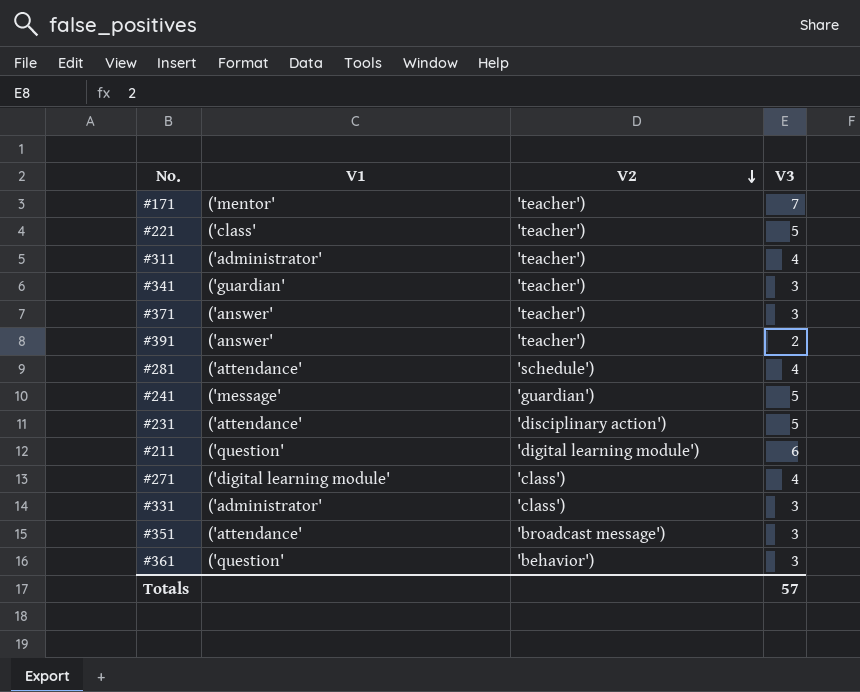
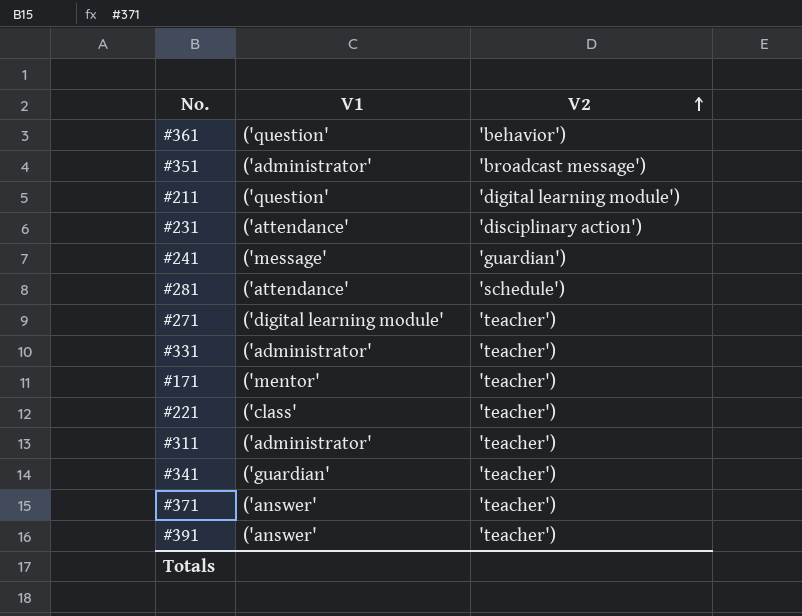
row order: V2 descending -> V2 ascending
column V3 | position: 4 -> none
#351 | V1: ('attendance' -> ('administrator'
#271 | V2: 'class') -> 'teacher')
#331 | V2: 'class') -> 'teacher')

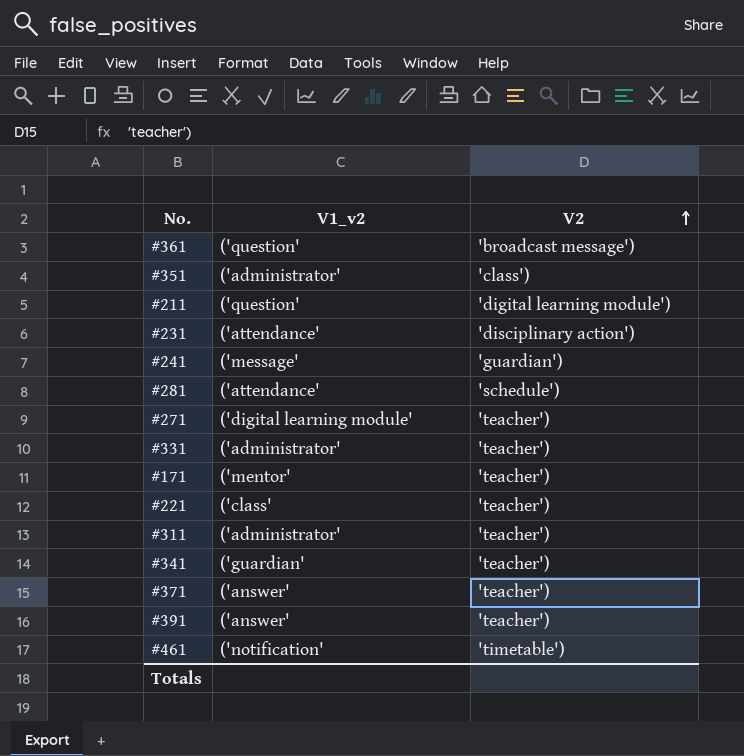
column name: V1 -> V1_v2
#361 | V2: 'behavior') -> 'broadcast message')
#351 | V2: 'broadcast message') -> 'class')
row #461: none -> ('notification' | 'timetable')

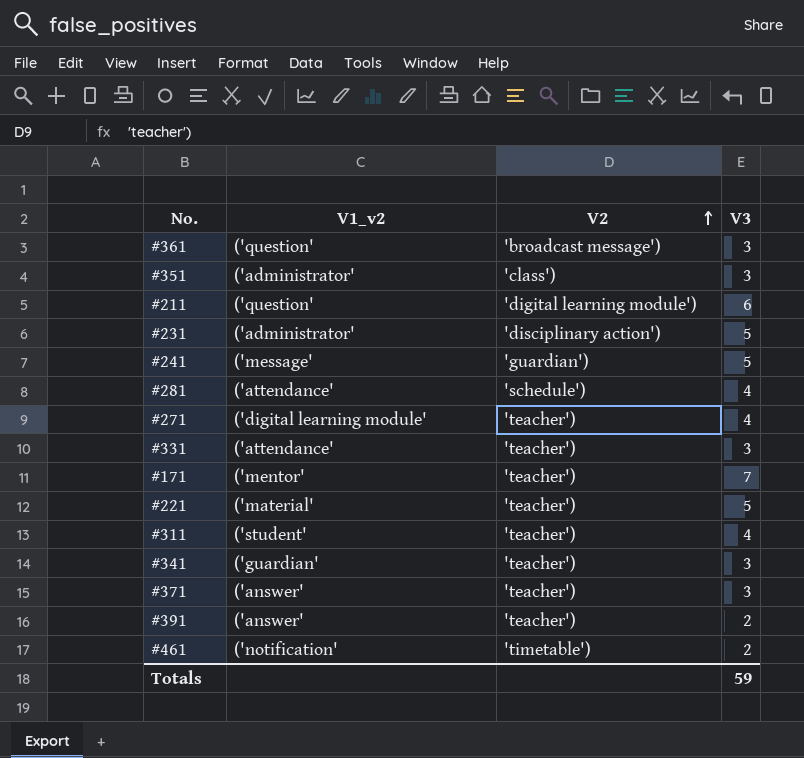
column V3 | position: none -> 4
#231 | V1_v2: ('attendance' -> ('administrator'
#331 | V1_v2: ('administrator' -> ('attendance'
#221 | V1_v2: ('class' -> ('material'
#311 | V1_v2: ('administrator' -> ('student'

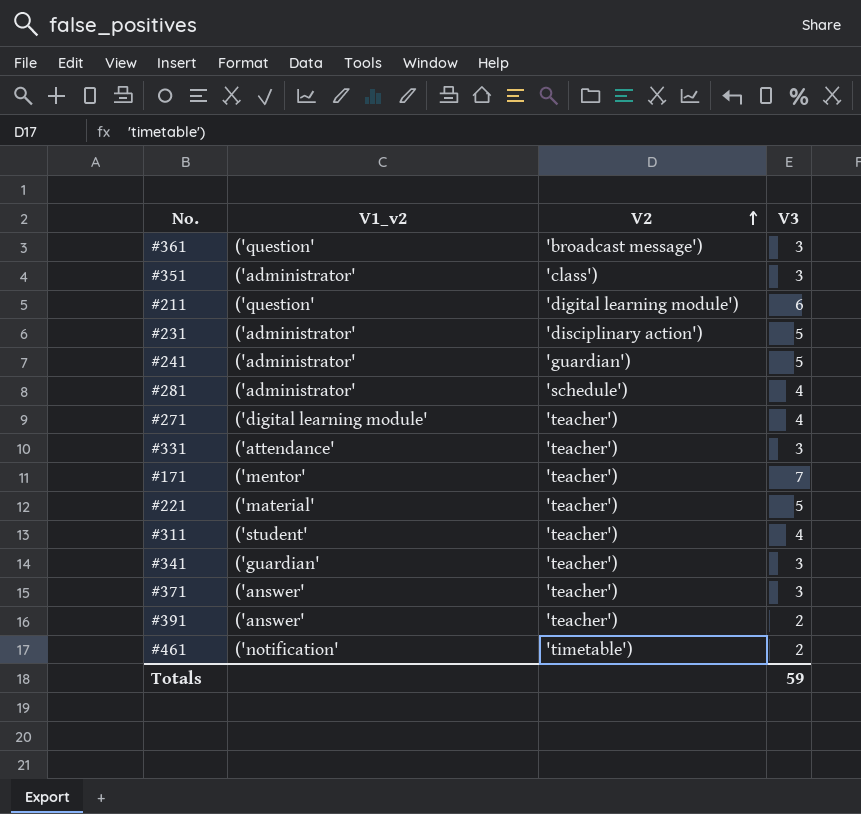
#241 | V1_v2: ('message' -> ('administrator'
#281 | V1_v2: ('attendance' -> ('administrator'

